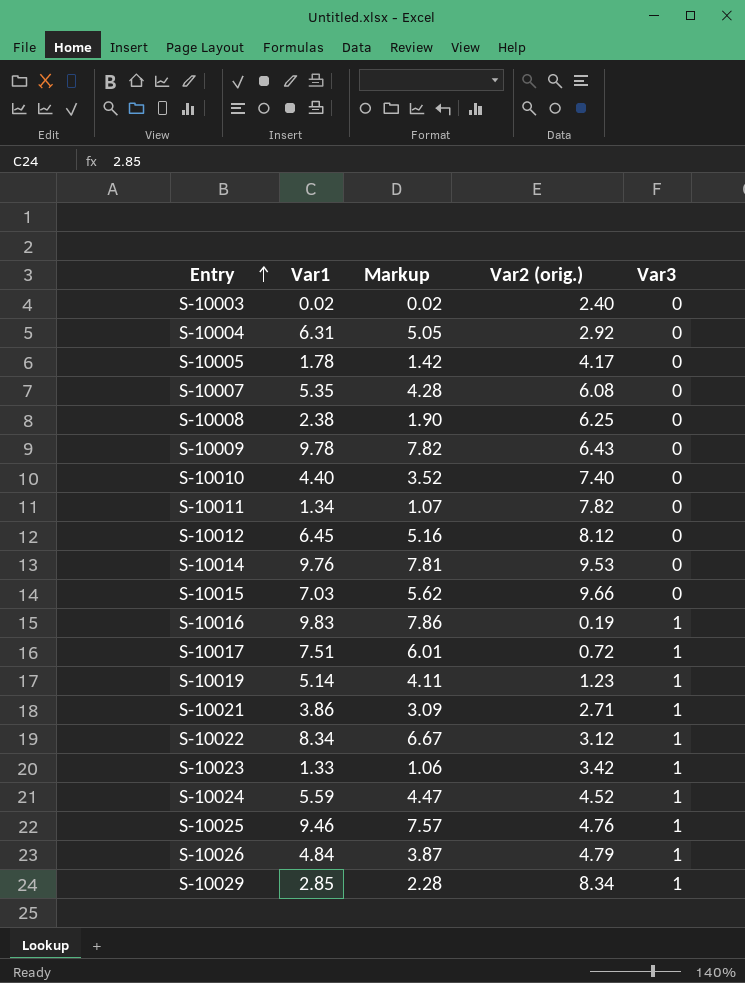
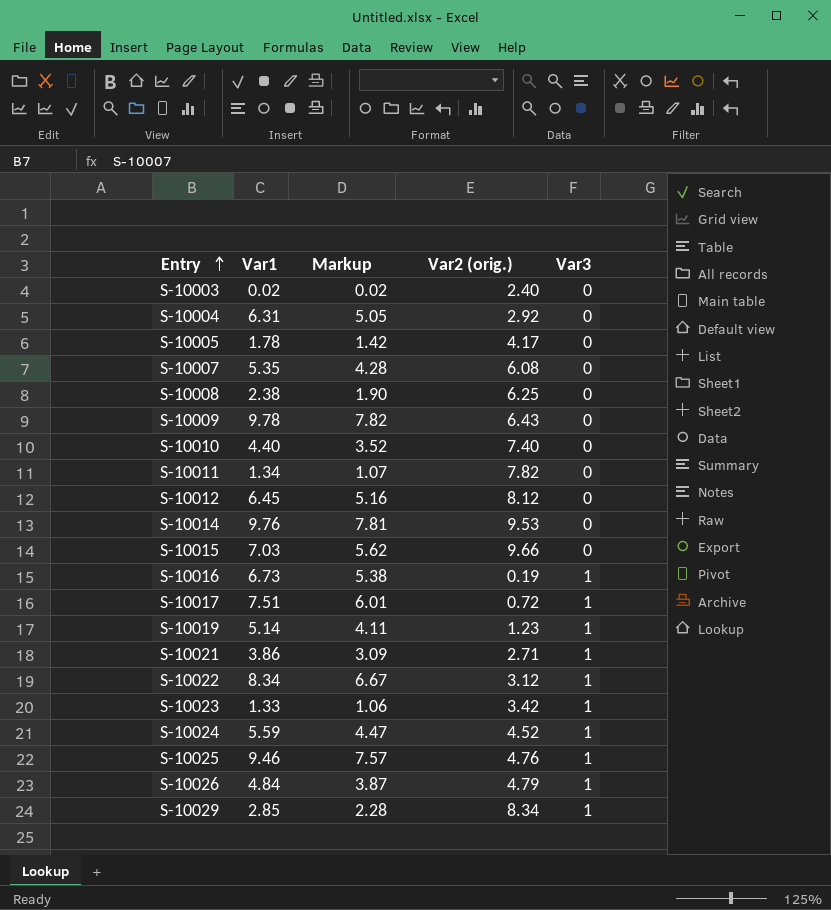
S-10016 | Var1: 9.83 -> 6.73
S-10016 | Markup: 7.86 -> 5.38

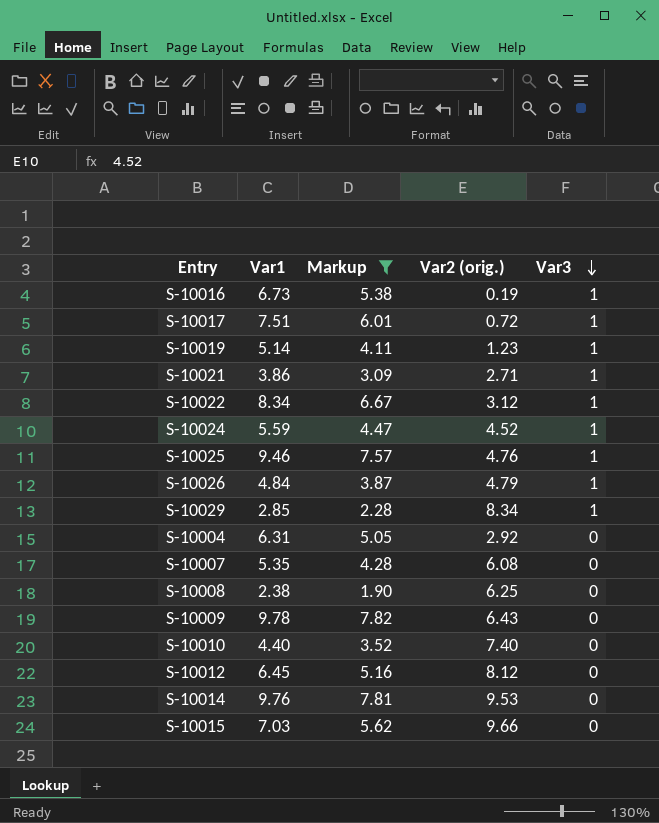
filter: none -> Markup >= 1.90
row order: Entry ascending -> Var3 descending

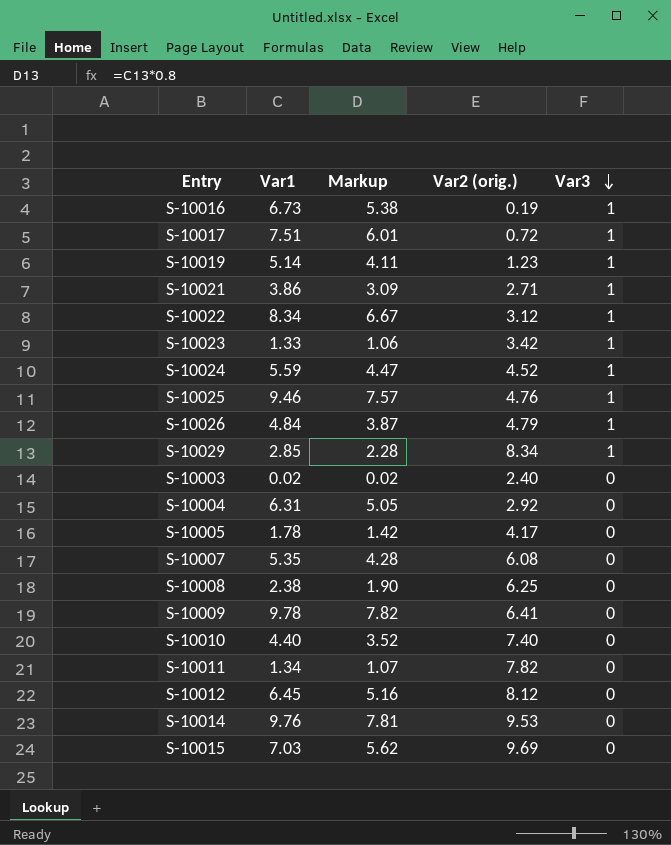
filter: Markup >= 1.90 -> none
S-10009 | Var2 (orig.): 6.43 -> 6.41
S-10015 | Var2 (orig.): 9.66 -> 9.69

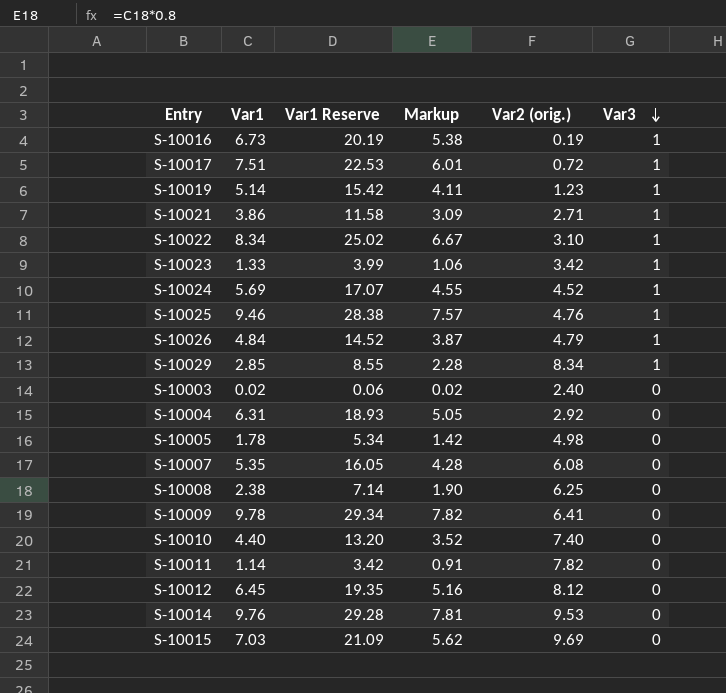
column Var1 Reserve | formula: none -> [Var1] * 3
S-10022 | Var2 (orig.): 3.12 -> 3.10
S-10024 | Var1: 5.59 -> 5.69
S-10024 | Markup: 4.47 -> 4.55
S-10005 | Var2 (orig.): 4.17 -> 4.98
S-10011 | Var1: 1.34 -> 1.14
S-10011 | Markup: 1.07 -> 0.91

